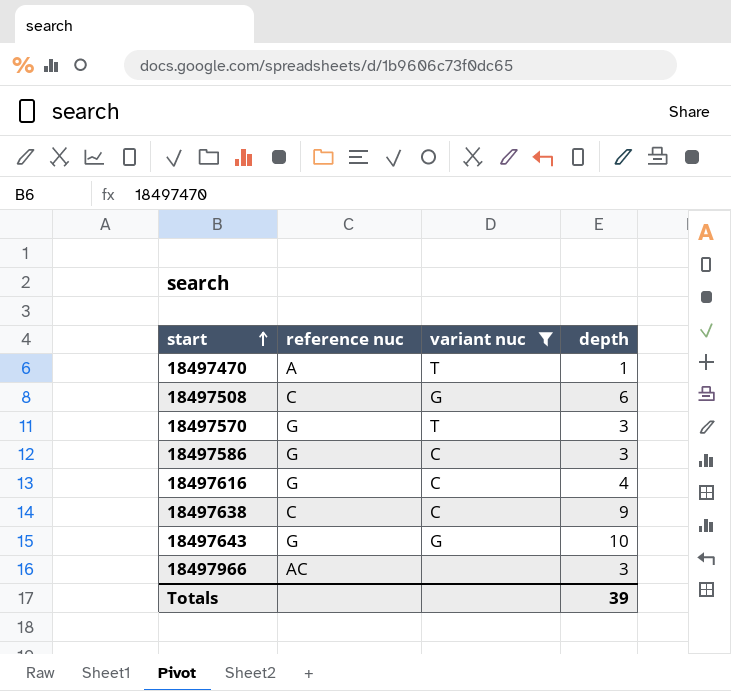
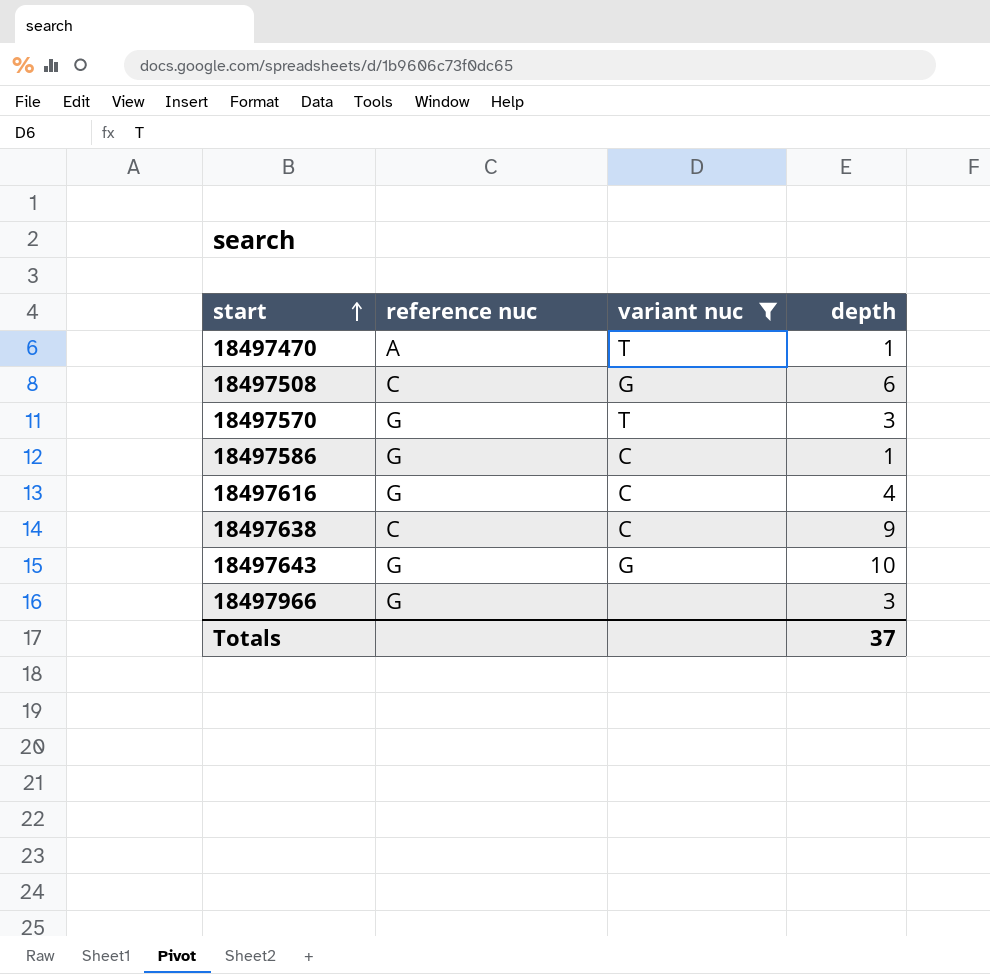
18497586 | depth: 3 -> 1
18497966 | reference nuc: AC -> G
Totals | depth: 39 -> 37

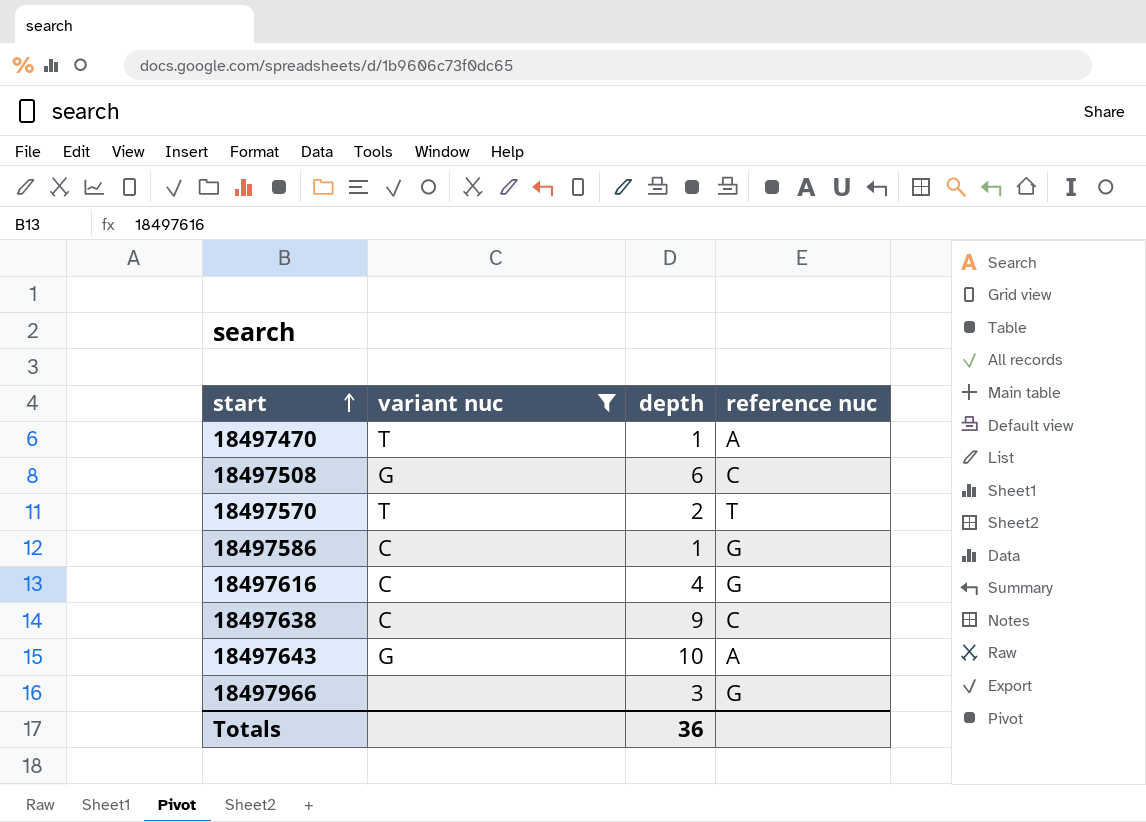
column reference nuc | position: 2 -> 4
18497570 | depth: 3 -> 2
18497570 | reference nuc: G -> T
18497643 | reference nuc: G -> A
Totals | depth: 37 -> 36

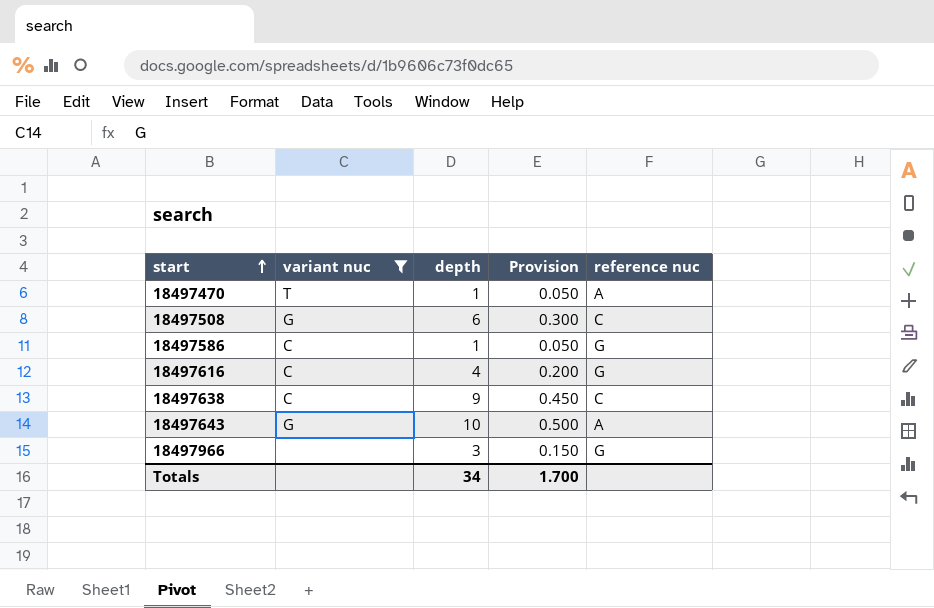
column Provision | formula: none -> [depth] * 0.05
row 18497570: T | 2 | T -> none
Totals | depth: 36 -> 34

